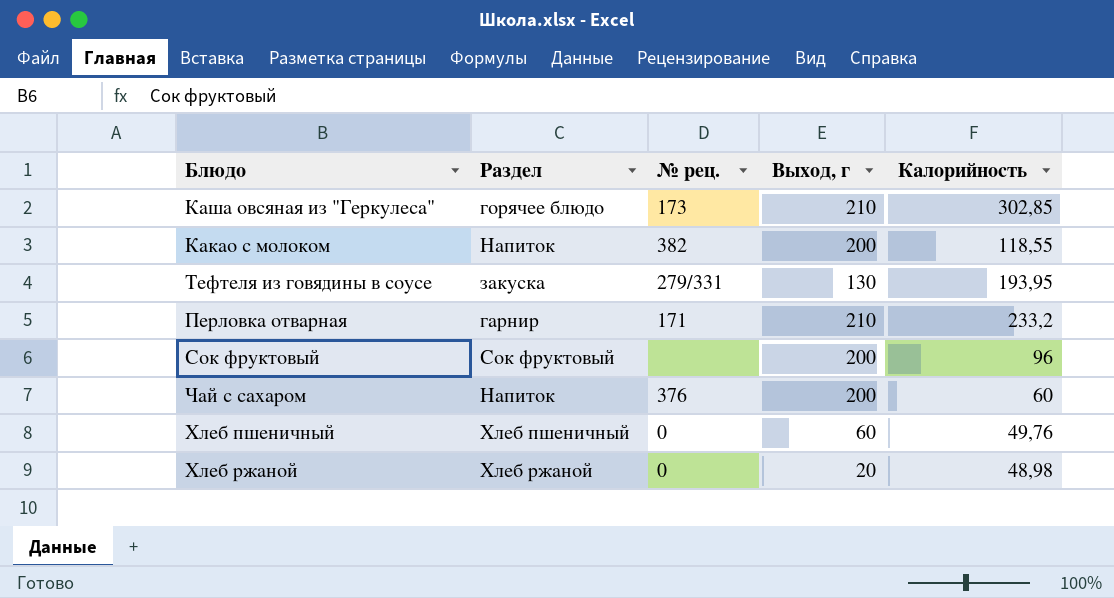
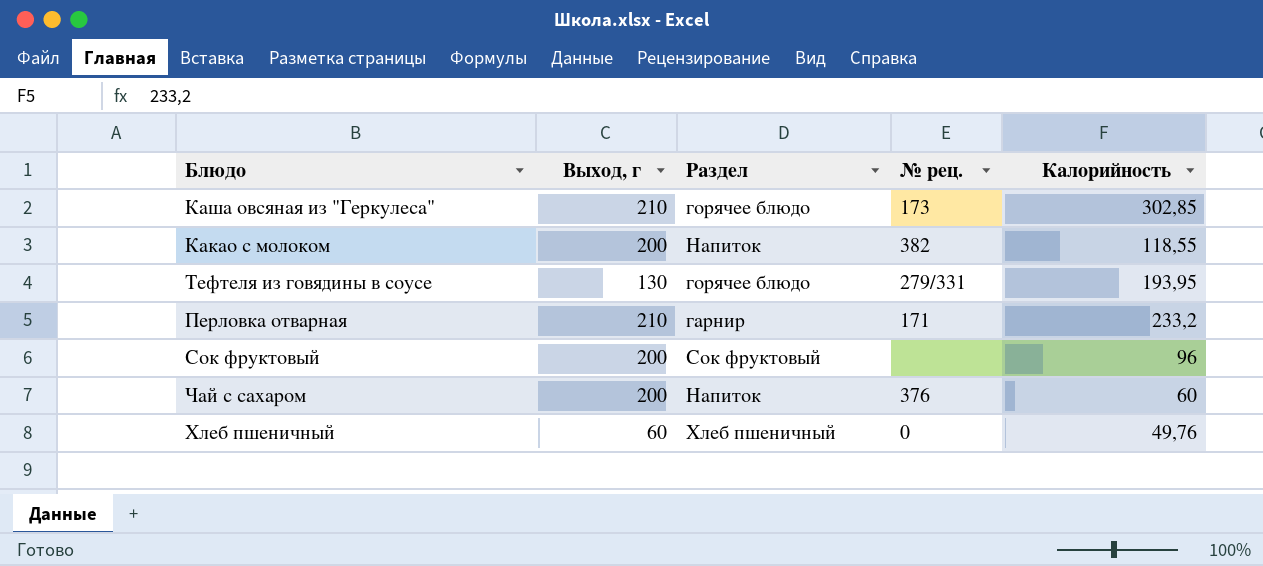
column Выход, г | position: 4 -> 2
row Хлеб ржаной: Хлеб ржаной | 0 | 20 | 48,98 -> none
Тефтеля из говядины в соусе | Раздел: закуска -> горячее блюдо

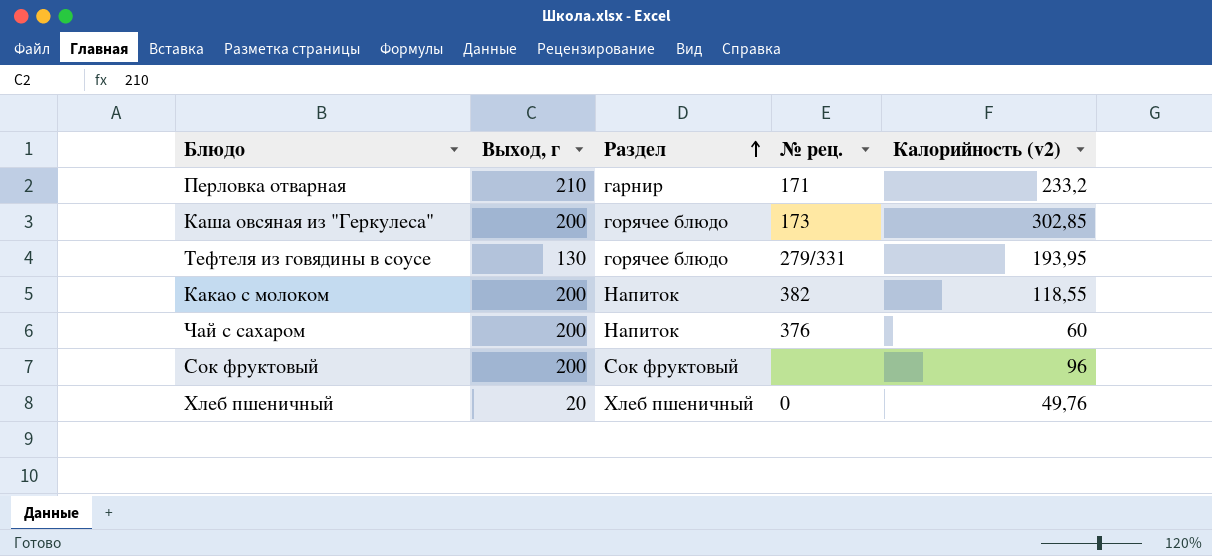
row order: none -> Раздел ascending
column name: Калорийность -> Калорийность (v2)
Каша овсяная из "Геркулеса" | Выход, г: 210 -> 200
Хлеб пшеничный | Выход, г: 60 -> 20

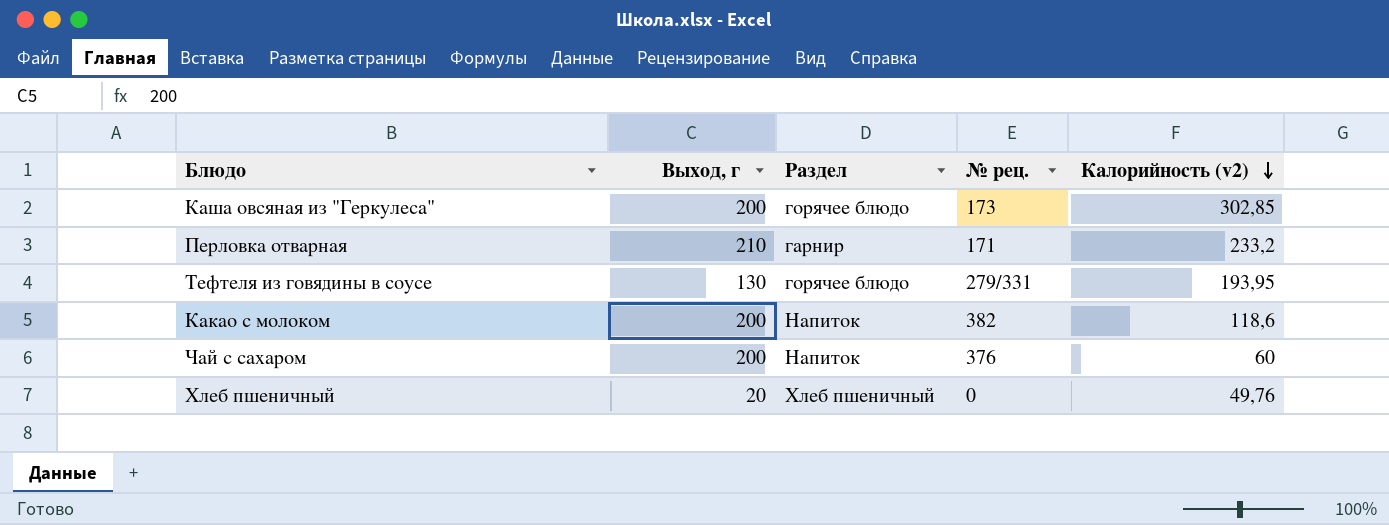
row order: Раздел ascending -> Калорийность (v2) descending
row Сок фруктовый: 200 | Сок фруктовый | none | 96 -> none
Какао с молоком | Калорийность (v2): 118,55 -> 118,6

